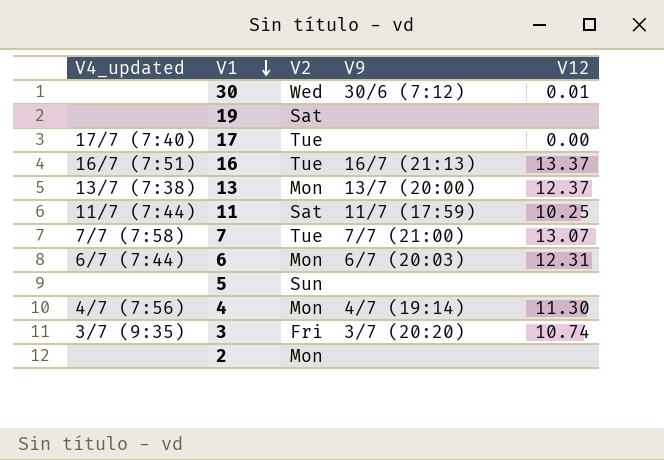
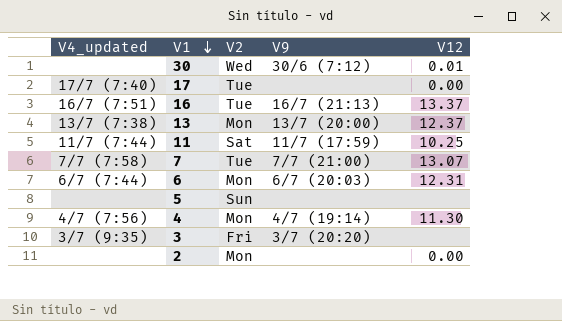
row 19: none | Sat | none | none -> none
3 | V12: 10.74 -> none
2 | V12: none -> 0.00

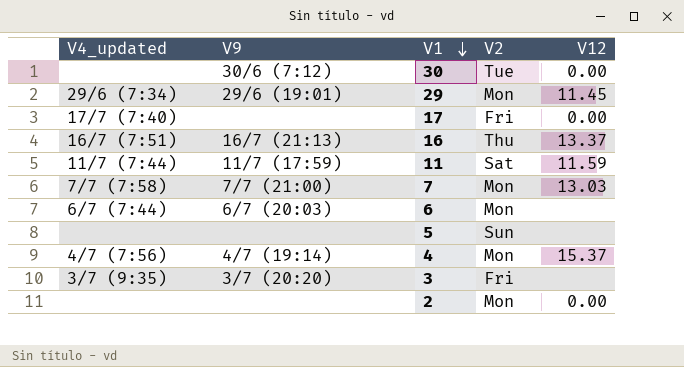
column V9 | position: 4 -> 2
row 13: 13/7 (7:38) | Mon | 13/7 (20:00) | 12.37 -> none
30 | V2: Wed -> Tue
30 | V12: 0.01 -> 0.00
row 29: none -> 29/6 (7:34) | 29/6 (19:01) | Mon | 11.45
17 | V2: Tue -> Fri
16 | V2: Tue -> Thu
11 | V12: 10.25 -> 11.59
7 | V2: Tue -> Mon
7 | V12: 13.07 -> 13.03
6 | V12: 12.31 -> none
4 | V12: 11.30 -> 15.37

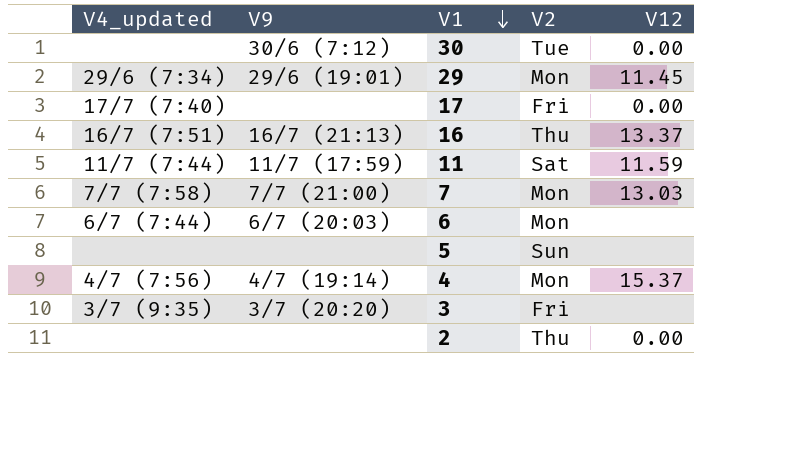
2 | V2: Mon -> Thu

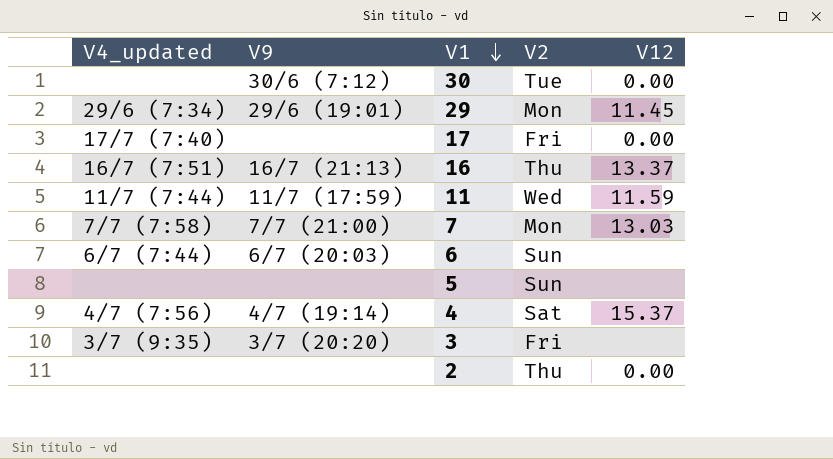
11 | V2: Sat -> Wed
6 | V2: Mon -> Sun
4 | V2: Mon -> Sat

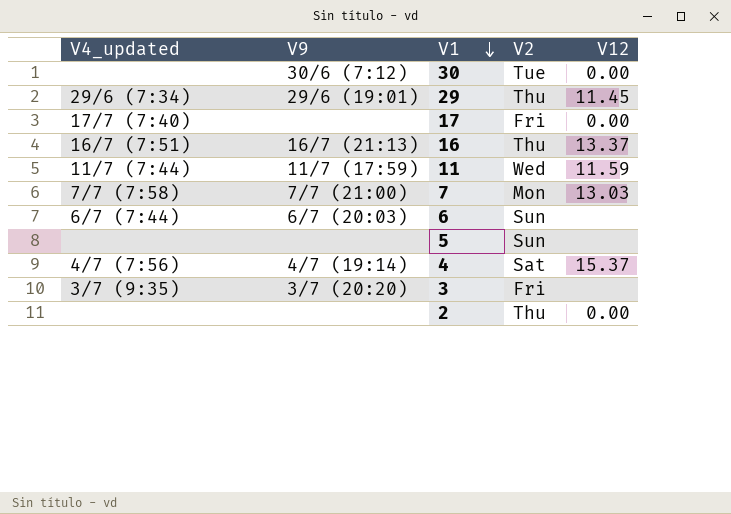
29 | V2: Mon -> Thu

